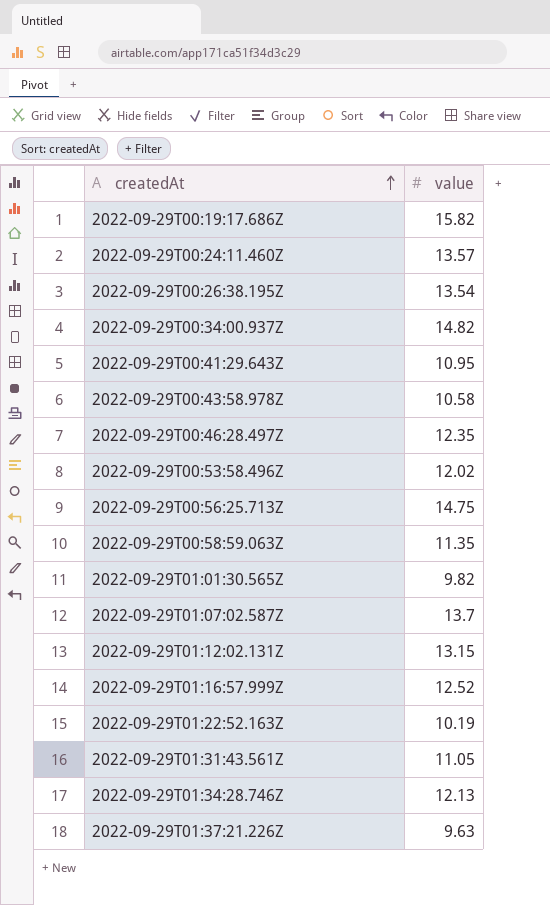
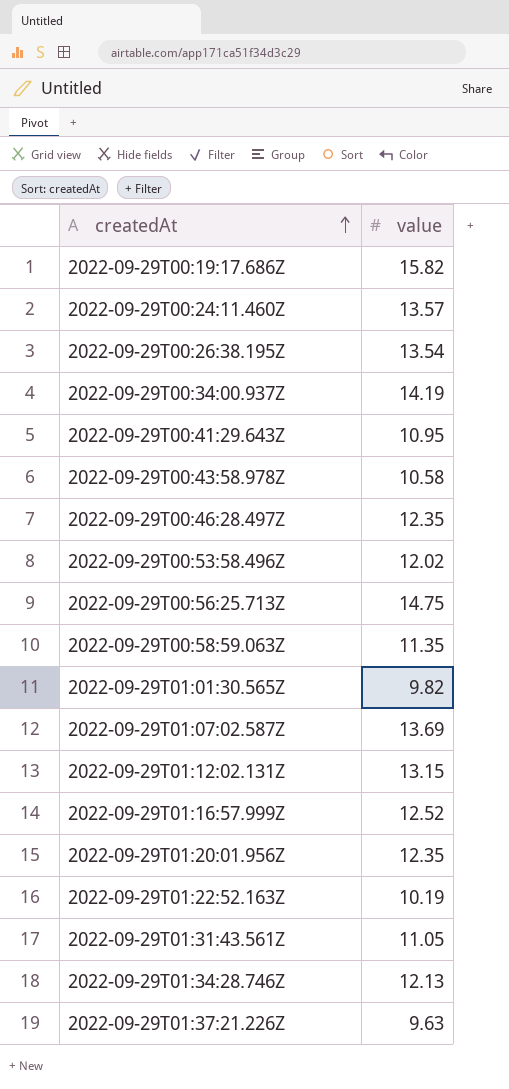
2022-09-29T00:34:00.937Z | value: 14.82 -> 14.19
2022-09-29T01:07:02.587Z | value: 13.7 -> 13.69
row 2022-09-29T01:20:01.956Z: none -> 12.35

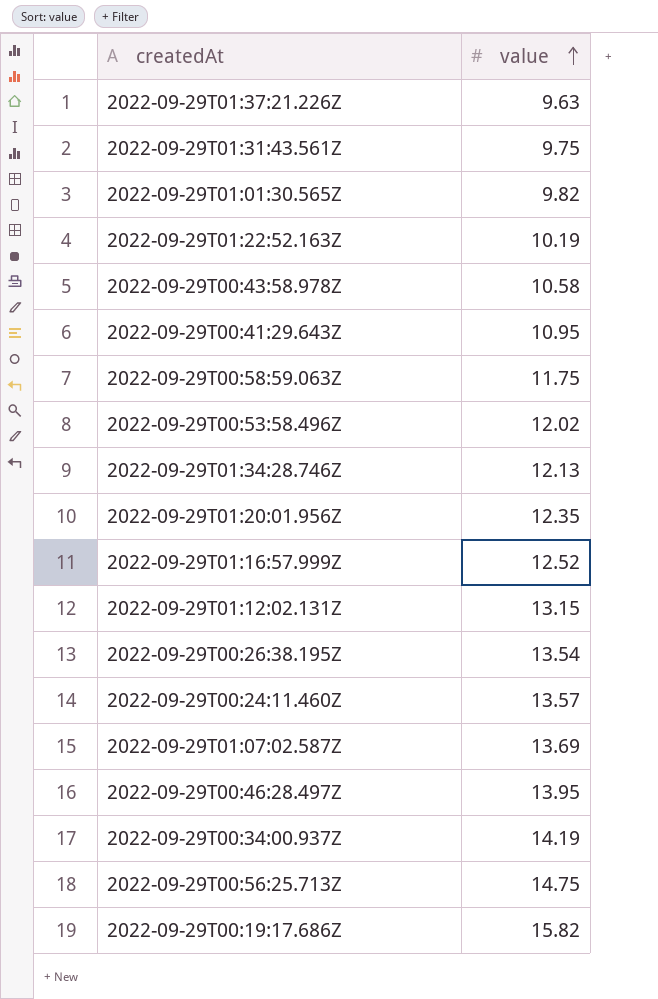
row order: createdAt ascending -> value ascending
2022-09-29T01:31:43.561Z | value: 11.05 -> 9.75
2022-09-29T00:58:59.063Z | value: 11.35 -> 11.75
2022-09-29T00:46:28.497Z | value: 12.35 -> 13.95

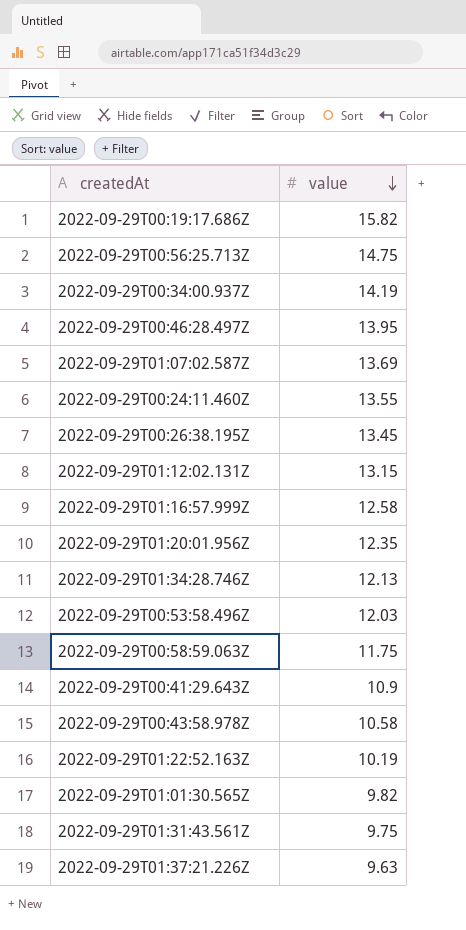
row order: value ascending -> value descending
2022-09-29T00:24:11.460Z | value: 13.57 -> 13.55
2022-09-29T00:26:38.195Z | value: 13.54 -> 13.45
2022-09-29T01:16:57.999Z | value: 12.52 -> 12.58
2022-09-29T00:53:58.496Z | value: 12.02 -> 12.03
2022-09-29T00:41:29.643Z | value: 10.95 -> 10.9

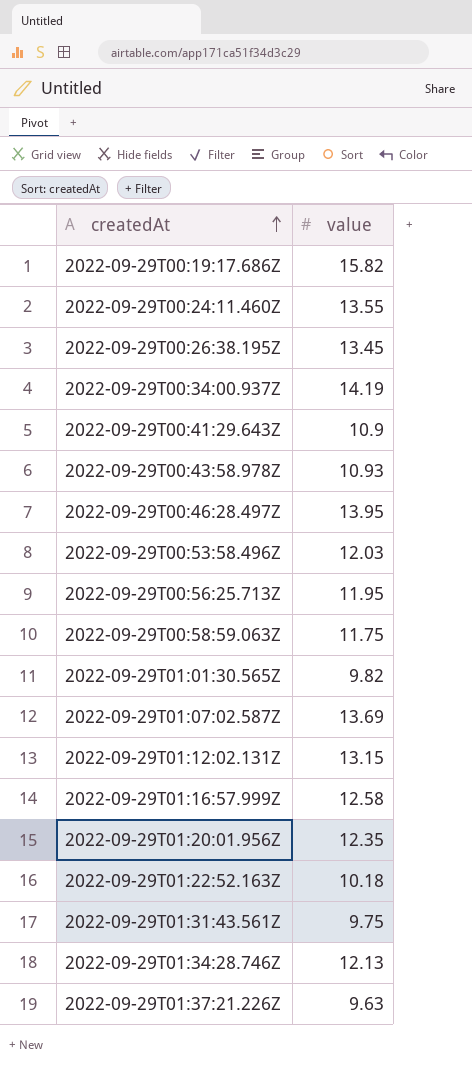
row order: value descending -> createdAt ascending
2022-09-29T00:43:58.978Z | value: 10.58 -> 10.93
2022-09-29T00:56:25.713Z | value: 14.75 -> 11.95
2022-09-29T01:22:52.163Z | value: 10.19 -> 10.18

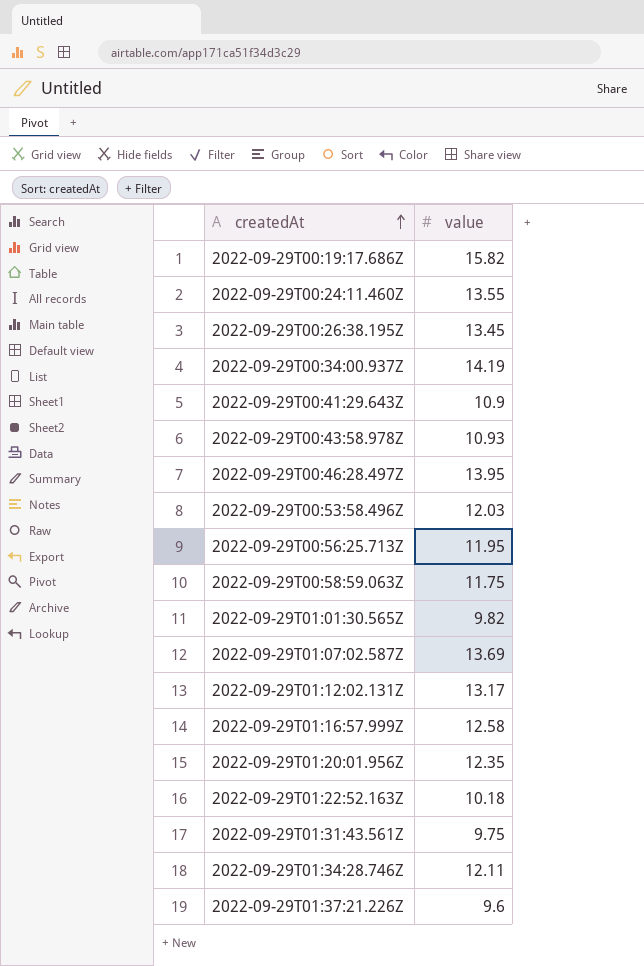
2022-09-29T01:12:02.131Z | value: 13.15 -> 13.17
2022-09-29T01:34:28.746Z | value: 12.13 -> 12.11
2022-09-29T01:37:21.226Z | value: 9.63 -> 9.6

